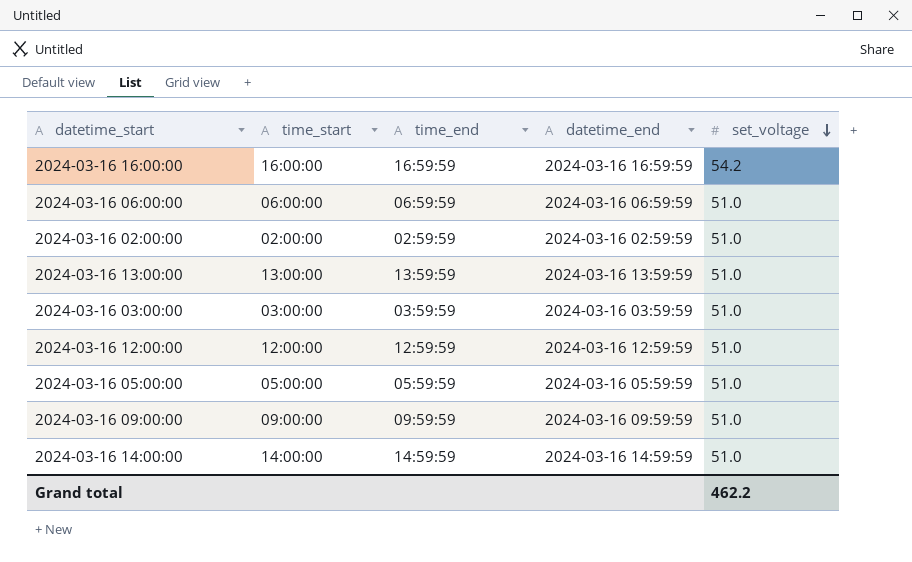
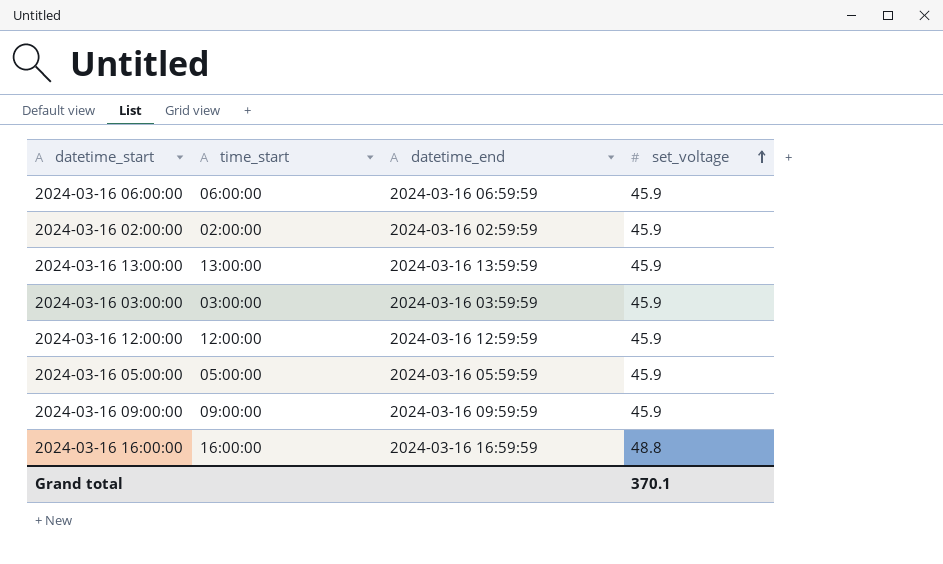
row order: set_voltage descending -> set_voltage ascending
column time_end | position: 3 -> none
row 2024-03-16 14:00:00: 14:00:00 | 14:59:59 | 2024-03-16 14:59:59 | 51.0 -> none
2024-03-16 06:00:00 | set_voltage: 51.0 -> 45.9
2024-03-16 02:00:00 | set_voltage: 51.0 -> 45.9
2024-03-16 13:00:00 | set_voltage: 51.0 -> 45.9
2024-03-16 03:00:00 | set_voltage: 51.0 -> 45.9
2024-03-16 12:00:00 | set_voltage: 51.0 -> 45.9
2024-03-16 05:00:00 | set_voltage: 51.0 -> 45.9
2024-03-16 09:00:00 | set_voltage: 51.0 -> 45.9
2024-03-16 16:00:00 | set_voltage: 54.2 -> 48.8
Grand total | set_voltage: 462.2 -> 370.1

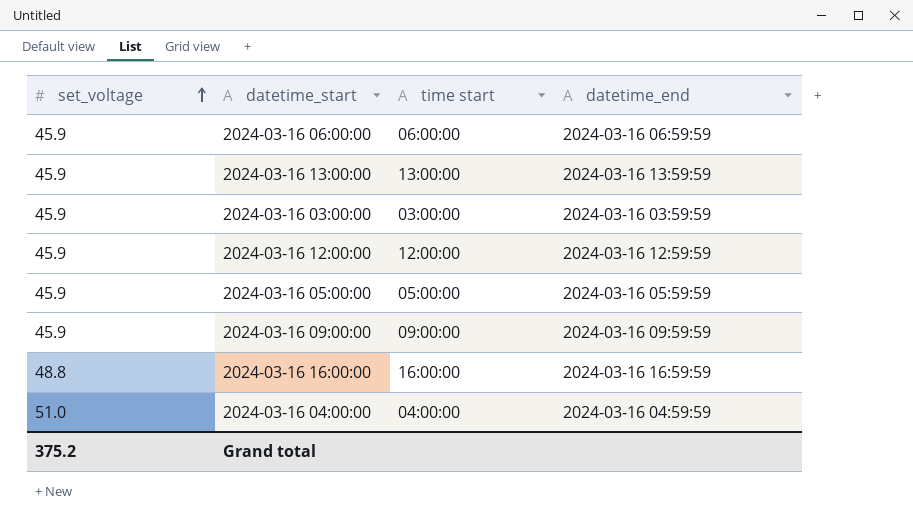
column set_voltage | position: 4 -> 1
column name: time_start -> time start
row 2024-03-16 02:00:00: 02:00:00 | 2024-03-16 02:59:59 | 45.9 -> none
row 2024-03-16 04:00:00: none -> 51.0 | 04:00:00 | 2024-03-16 04:59:59
Grand total | set_voltage: 370.1 -> 375.2

